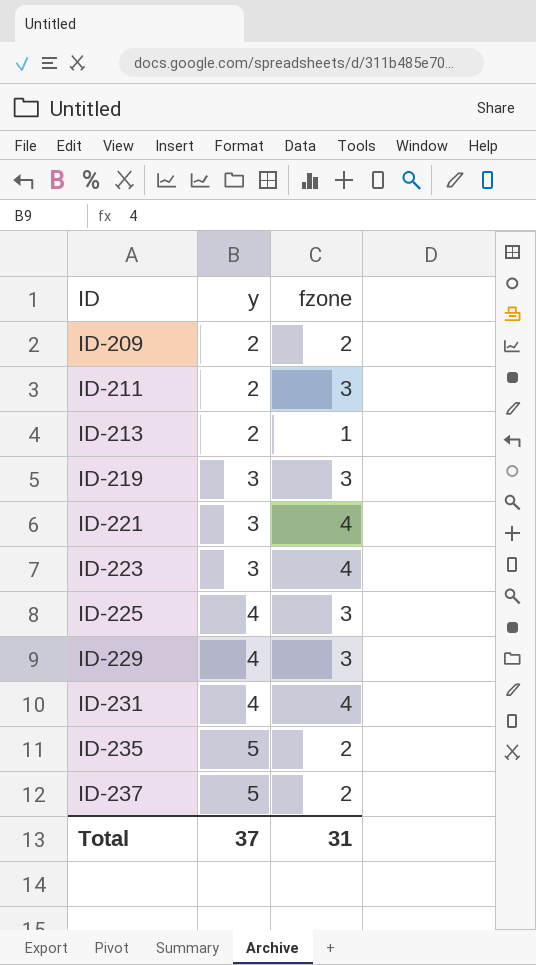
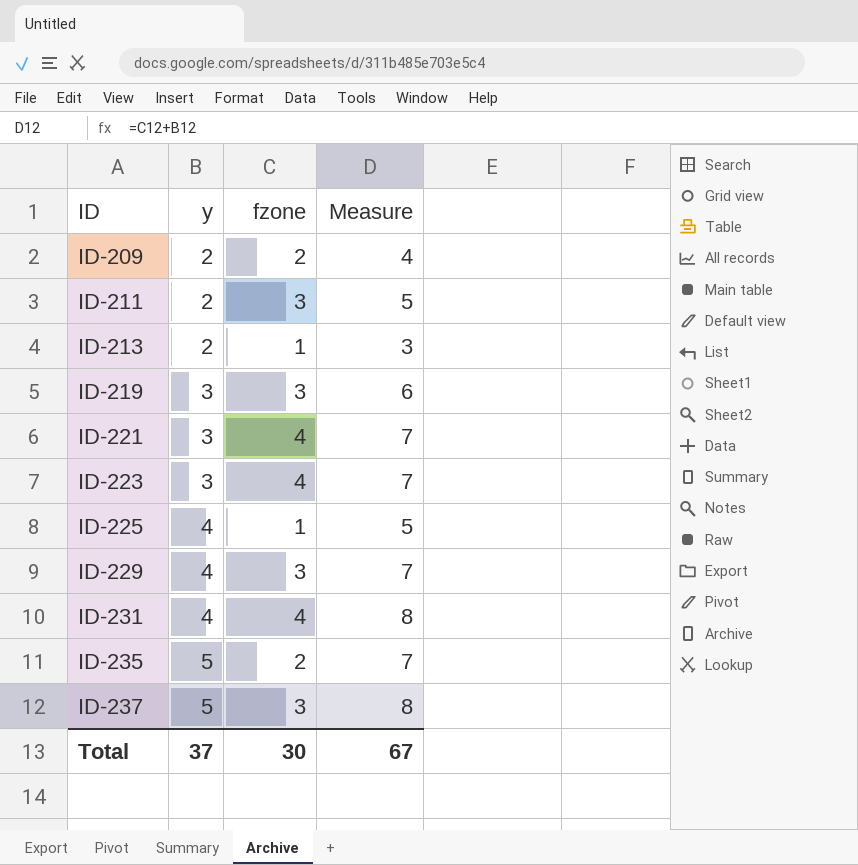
column Measure | formula: none -> [y] + [fzone]
ID-225 | fzone: 3 -> 1
ID-237 | fzone: 2 -> 3
Total | fzone: 31 -> 30

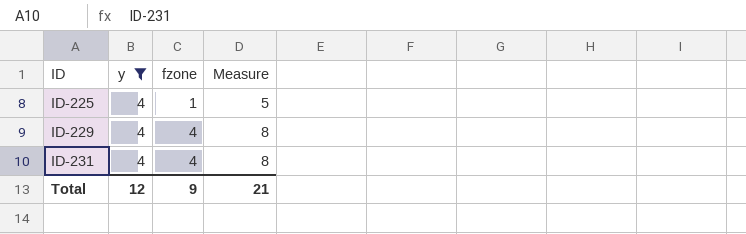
filter: none -> y = 4
ID-229 | fzone: 3 -> 4
ID-229 | Measure: 7 -> 8
Total | y: 37 -> 12
Total | fzone: 30 -> 9
Total | Measure: 67 -> 21

